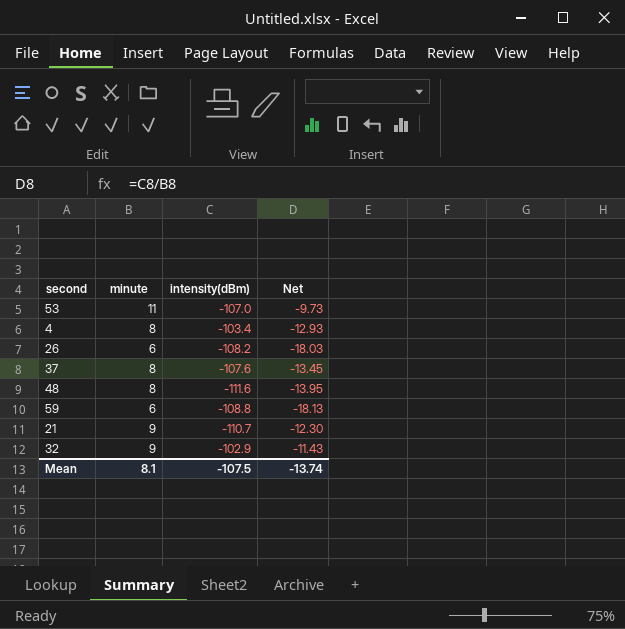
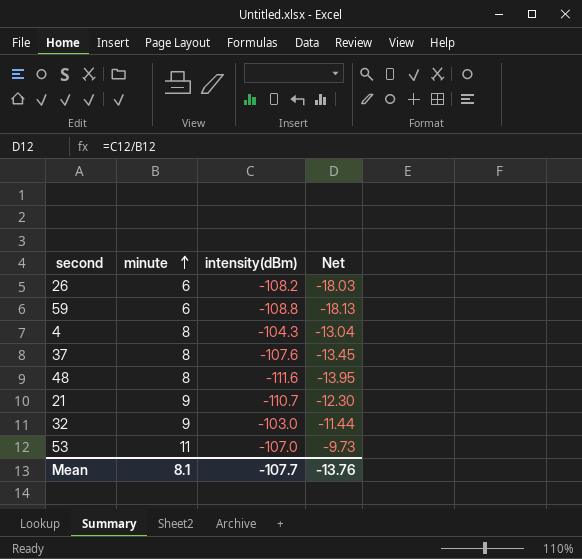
row order: none -> minute ascending
4 | intensity(dBm): -103.4 -> -104.3
4 | Net: -12.93 -> -13.04
32 | intensity(dBm): -102.9 -> -103.0
32 | Net: -11.43 -> -11.44
Mean | intensity(dBm): -107.5 -> -107.7
Mean | Net: -13.74 -> -13.76

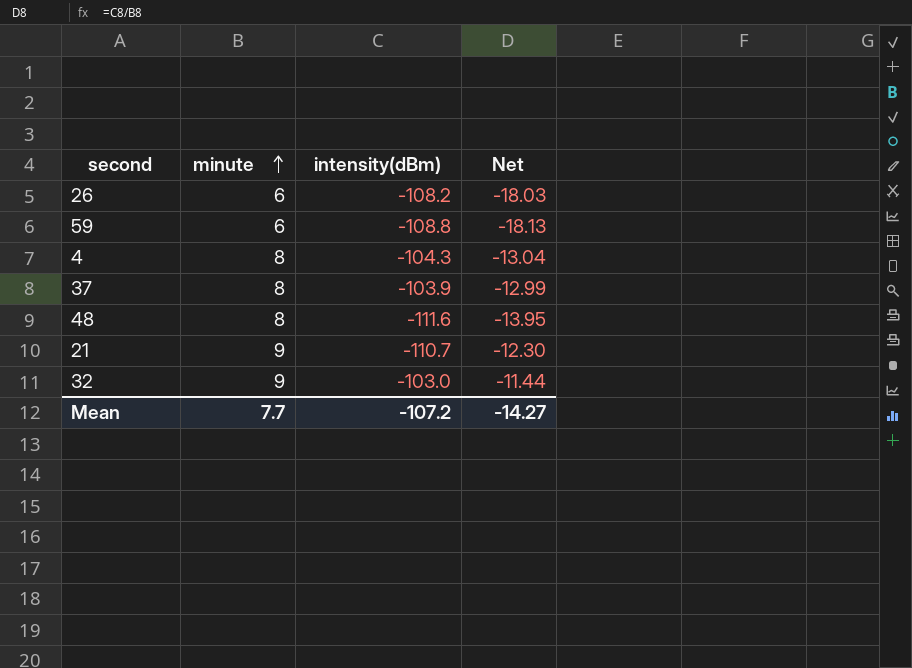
row 53: 11 | -107.0 | -9.73 -> none
37 | intensity(dBm): -107.6 -> -103.9
37 | Net: -13.45 -> -12.99
Mean | minute: 8.1 -> 7.7
Mean | intensity(dBm): -107.7 -> -107.2
Mean | Net: -13.76 -> -14.27

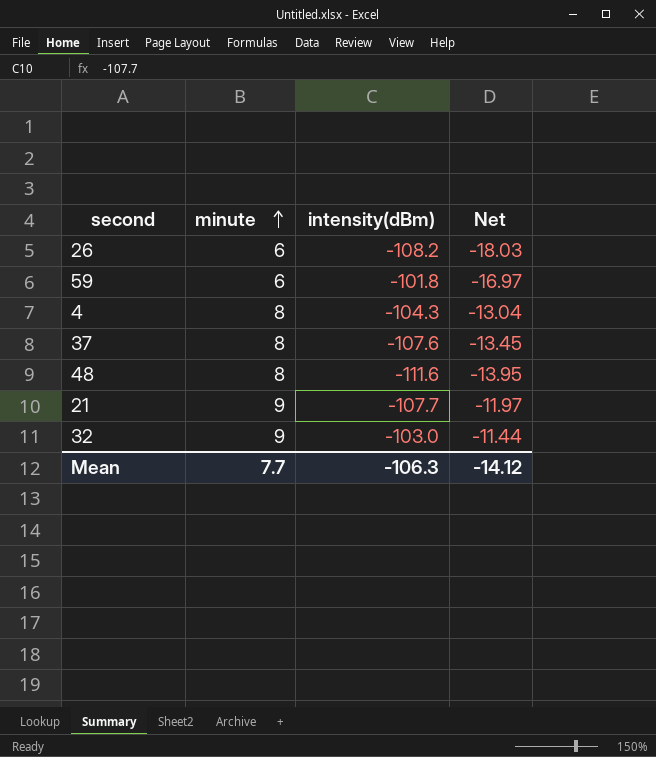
59 | intensity(dBm): -108.8 -> -101.8
59 | Net: -18.13 -> -16.97
37 | intensity(dBm): -103.9 -> -107.6
37 | Net: -12.99 -> -13.45
21 | intensity(dBm): -110.7 -> -107.7
21 | Net: -12.30 -> -11.97
Mean | intensity(dBm): -107.2 -> -106.3
Mean | Net: -14.27 -> -14.12

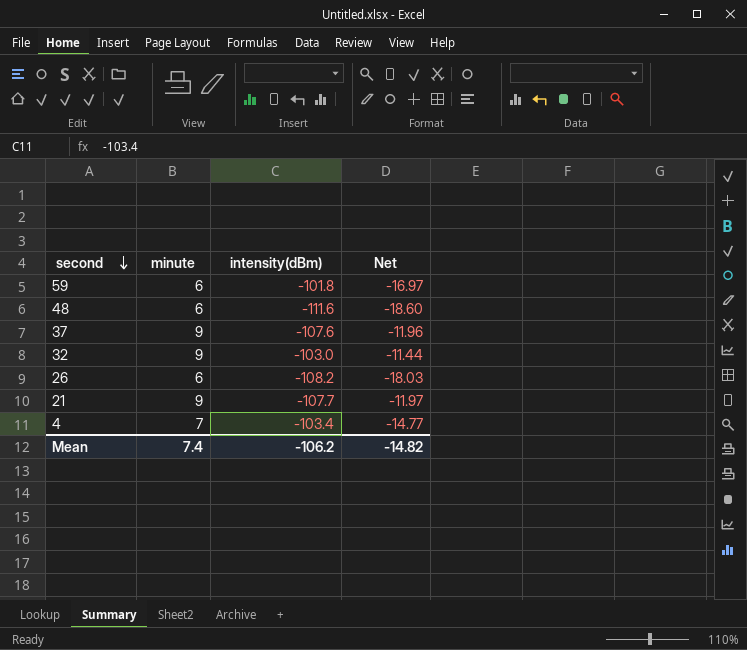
row order: minute ascending -> second descending
48 | minute: 8 -> 6
48 | Net: -13.95 -> -18.60
37 | minute: 8 -> 9
37 | Net: -13.45 -> -11.96
4 | minute: 8 -> 7
4 | intensity(dBm): -104.3 -> -103.4
4 | Net: -13.04 -> -14.77
Mean | minute: 7.7 -> 7.4
Mean | intensity(dBm): -106.3 -> -106.2
Mean | Net: -14.12 -> -14.82

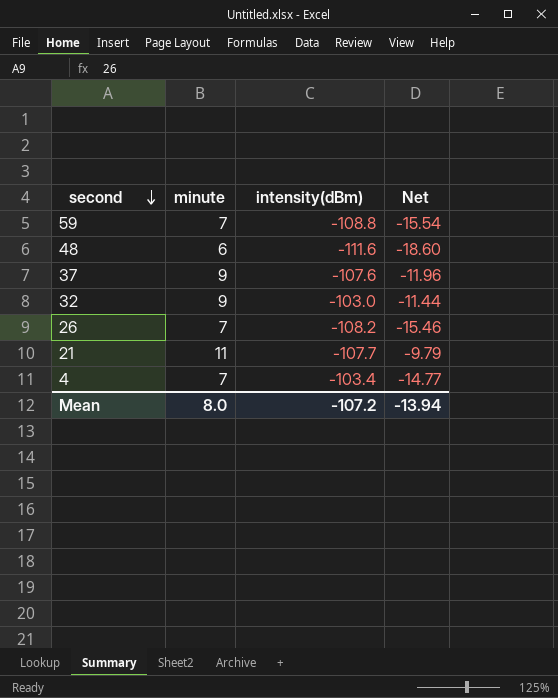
59 | minute: 6 -> 7
59 | intensity(dBm): -101.8 -> -108.8
59 | Net: -16.97 -> -15.54
26 | minute: 6 -> 7
26 | Net: -18.03 -> -15.46
21 | minute: 9 -> 11
21 | Net: -11.97 -> -9.79
Mean | minute: 7.4 -> 8.0
Mean | intensity(dBm): -106.2 -> -107.2
Mean | Net: -14.82 -> -13.94

